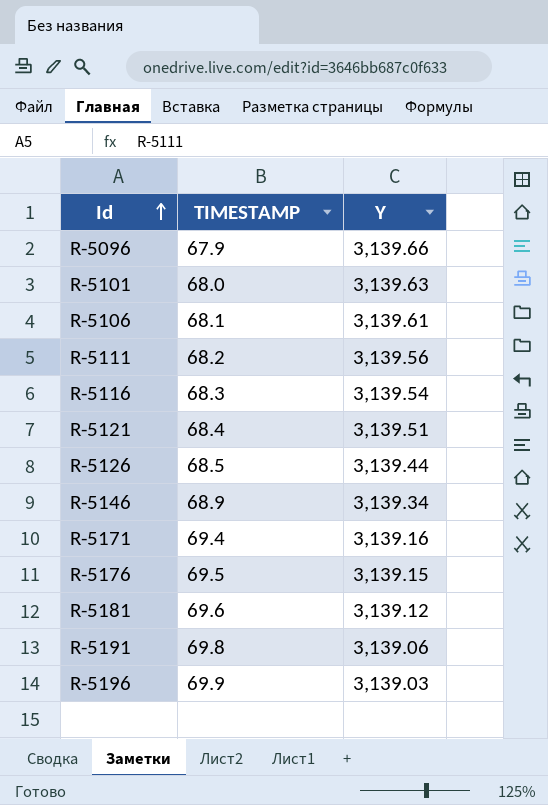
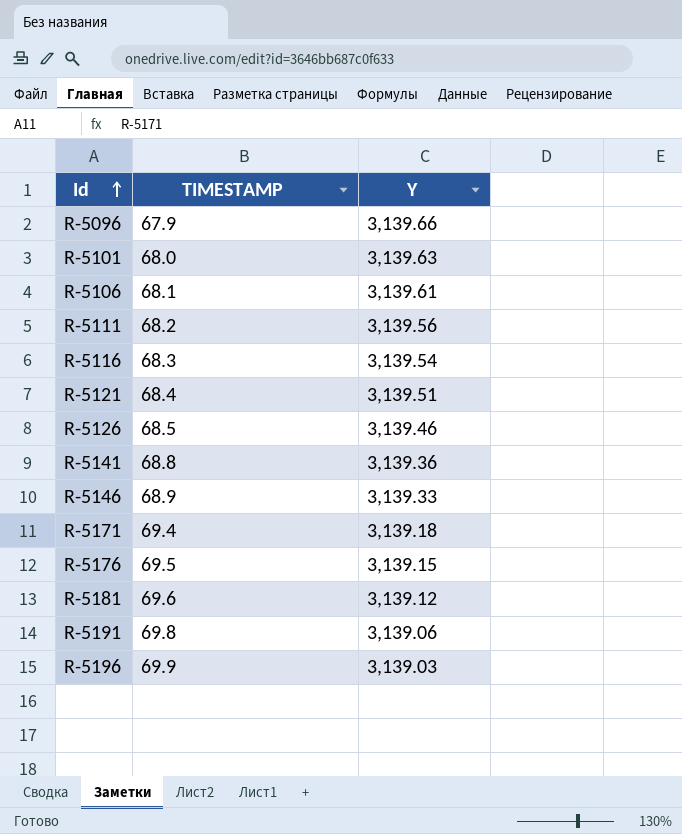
R-5126 | Y: 3,139.44 -> 3,139.46
row R-5141: none -> 68.8 | 3,139.36
R-5146 | Y: 3,139.34 -> 3,139.33
R-5171 | Y: 3,139.16 -> 3,139.18

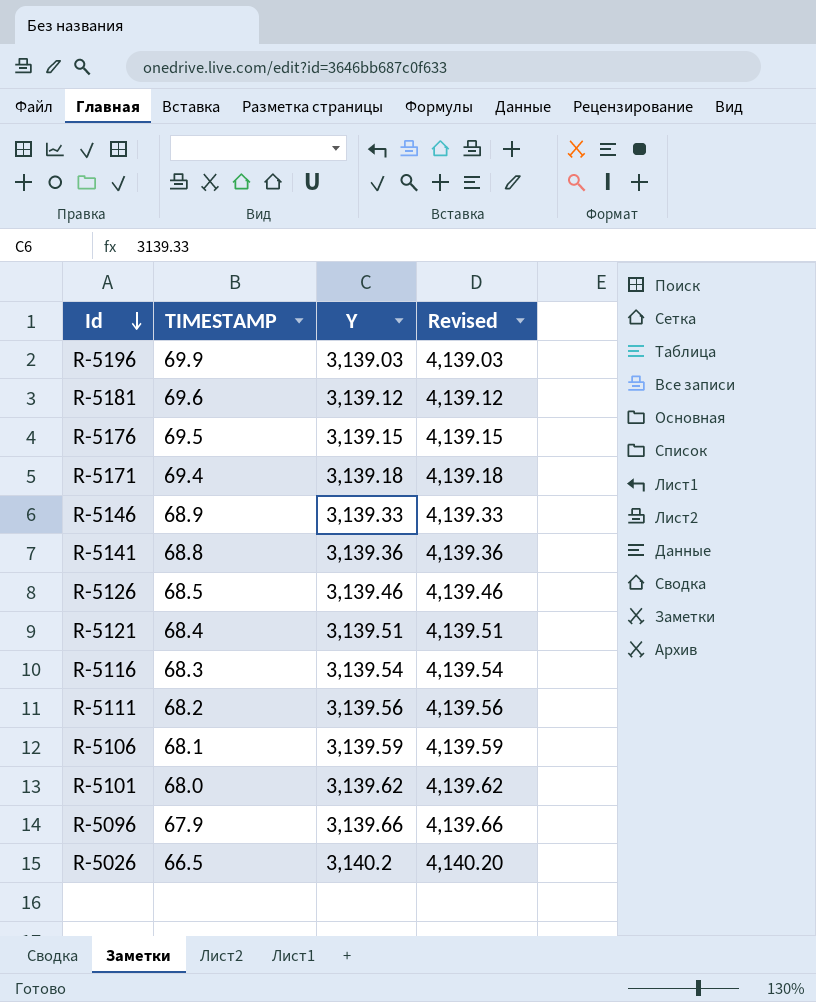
row order: Id ascending -> Id descending
column Revised | formula: none -> [Y] + 1000
row R-5191: 69.8 | 3,139.06 -> none
R-5106 | Y: 3,139.61 -> 3,139.59
R-5101 | Y: 3,139.63 -> 3,139.62
row R-5026: none -> 66.5 | 3,140.2 | 4,140.20

